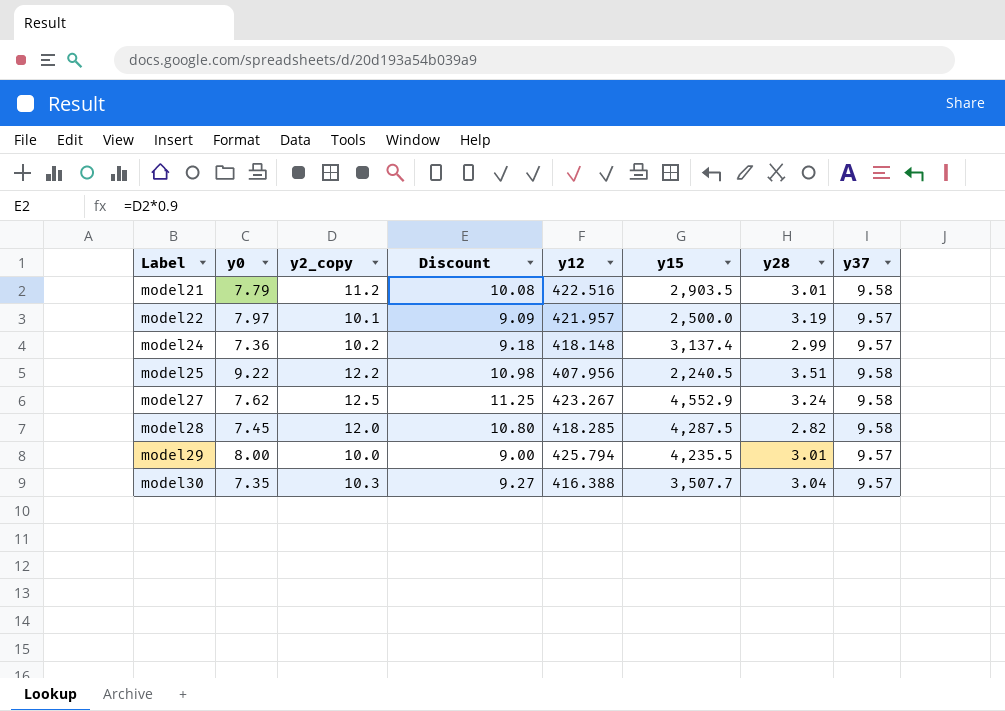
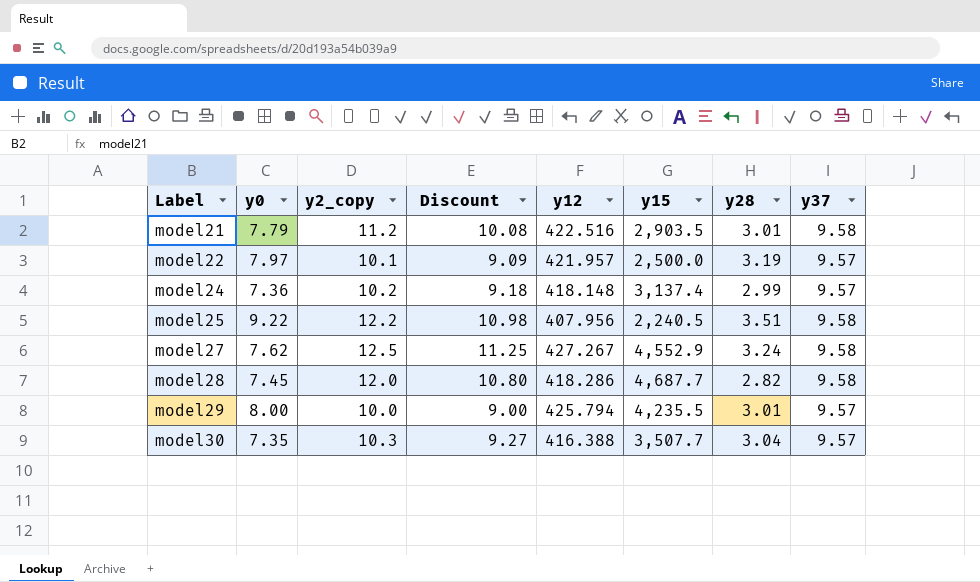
model27 | y12: 423.267 -> 427.267
model28 | y12: 418.285 -> 418.286
model28 | y15: 4,287.5 -> 4,687.7

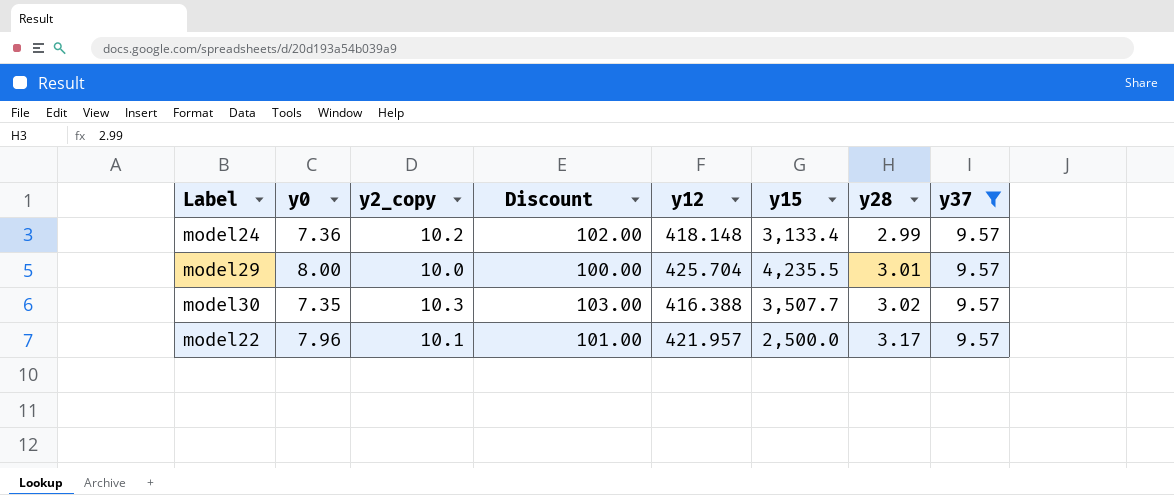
filter: none -> y37 = 9.57
row order: Label ascending -> y28 ascending
column Discount | formula: [y2_copy] * 0.9 -> [y2_copy] * 10
model24 | y15: 3,137.4 -> 3,133.4
model29 | y12: 425.794 -> 425.704
model30 | y28: 3.04 -> 3.02
model22 | y0: 7.97 -> 7.96
model22 | y28: 3.19 -> 3.17

